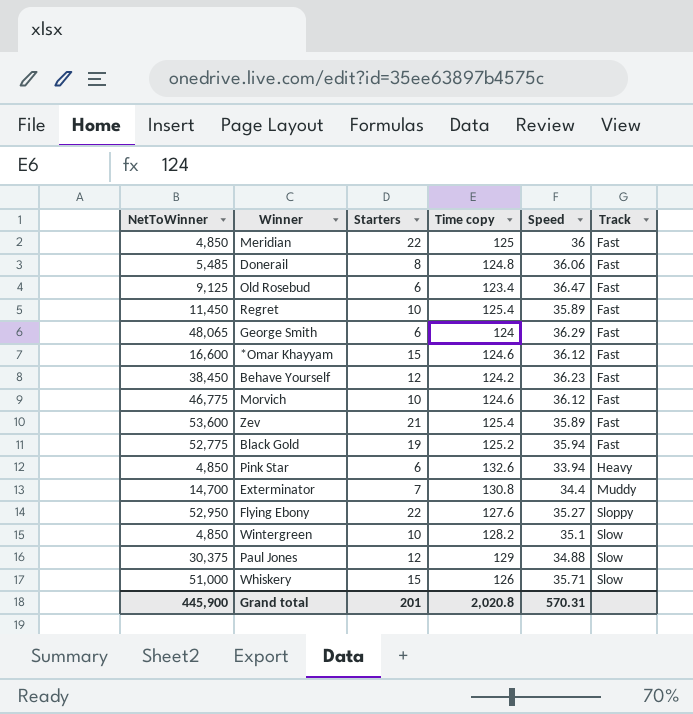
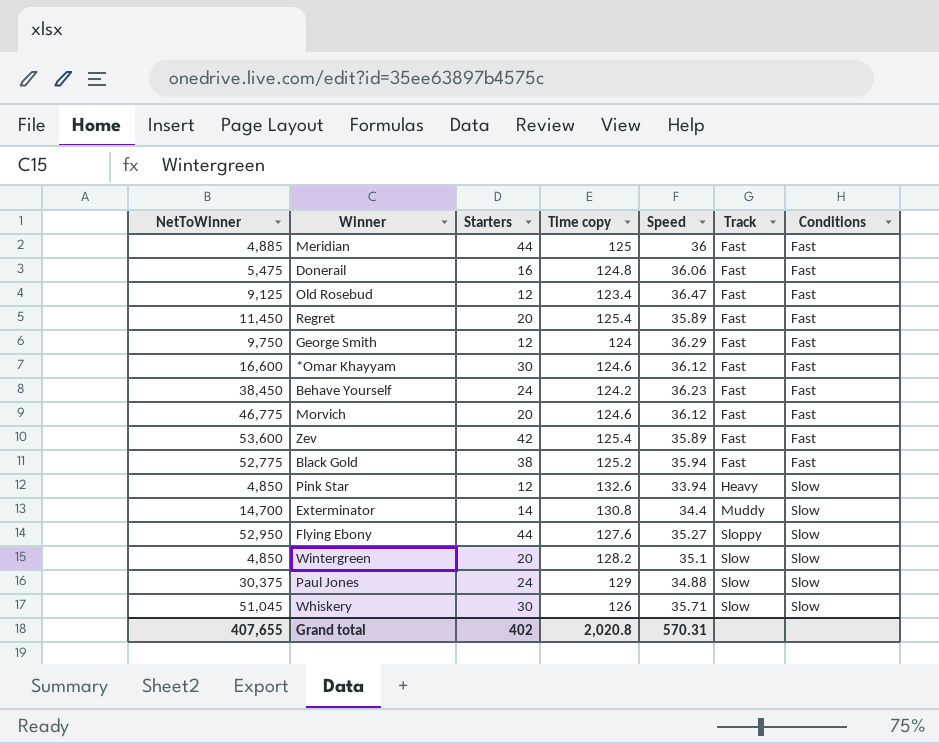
column Conditions | position: none -> 7
Meridian | NetToWinner: 4,850 -> 4,885
Meridian | Starters: 22 -> 44
Donerail | NetToWinner: 5,485 -> 5,475
Donerail | Starters: 8 -> 16
Old Rosebud | Starters: 6 -> 12
Regret | Starters: 10 -> 20
George Smith | NetToWinner: 48,065 -> 9,750
George Smith | Starters: 6 -> 12
*Omar Khayyam | Starters: 15 -> 30
Behave Yourself | Starters: 12 -> 24
Morvich | Starters: 10 -> 20
Zev | Starters: 21 -> 42
Black Gold | Starters: 19 -> 38
Pink Star | Starters: 6 -> 12
Exterminator | Starters: 7 -> 14
Flying Ebony | Starters: 22 -> 44
Wintergreen | Starters: 10 -> 20
Paul Jones | Starters: 12 -> 24
Whiskery | NetToWinner: 51,000 -> 51,045
Whiskery | Starters: 15 -> 30
Grand total | NetToWinner: 445,900 -> 407,655
Grand total | Starters: 201 -> 402

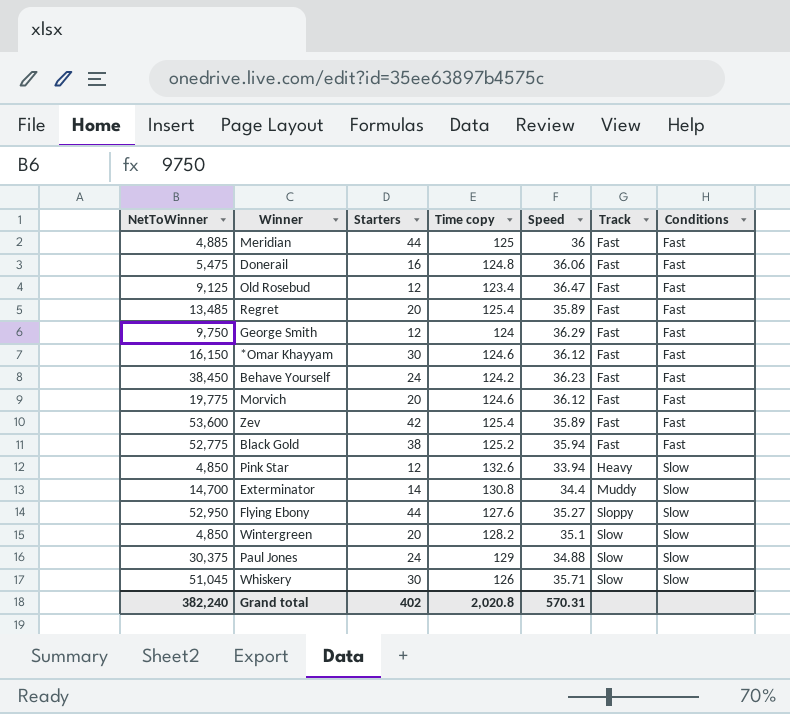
Regret | NetToWinner: 11,450 -> 13,485
*Omar Khayyam | NetToWinner: 16,600 -> 16,150
Morvich | NetToWinner: 46,775 -> 19,775
Grand total | NetToWinner: 407,655 -> 382,240

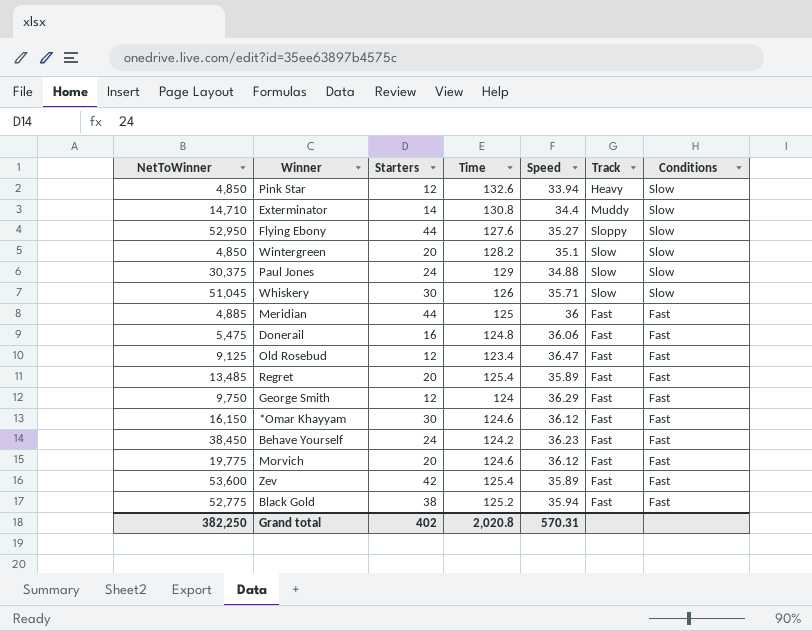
row order: Track ascending -> Conditions descending
column name: Time copy -> Time
Exterminator | NetToWinner: 14,700 -> 14,710
Grand total | NetToWinner: 382,240 -> 382,250

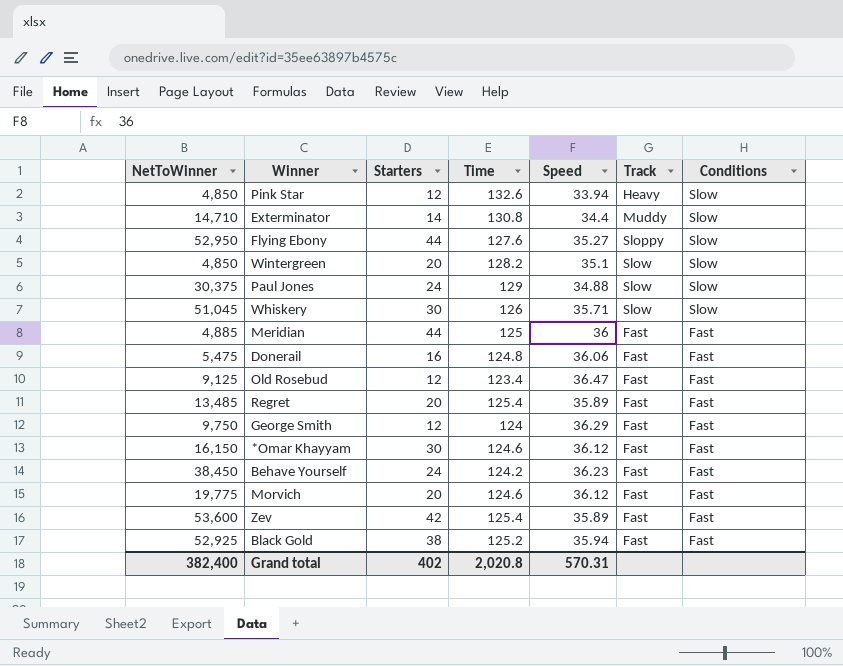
Black Gold | NetToWinner: 52,775 -> 52,925
Grand total | NetToWinner: 382,250 -> 382,400

